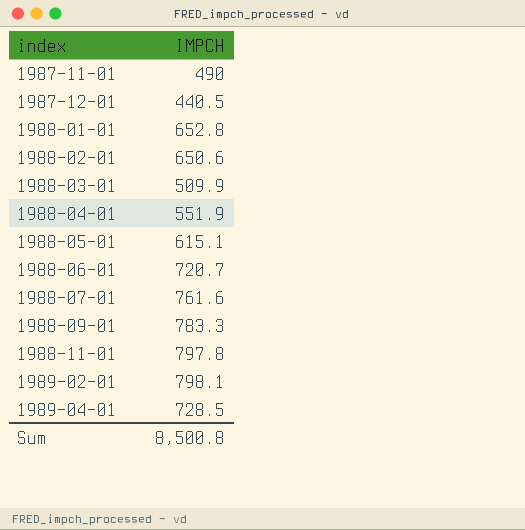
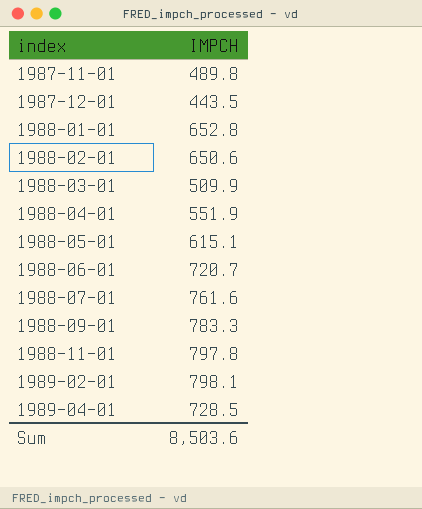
1987-11-01 | IMPCH: 490 -> 489.8
1987-12-01 | IMPCH: 440.5 -> 443.5
Sum | IMPCH: 8,500.8 -> 8,503.6

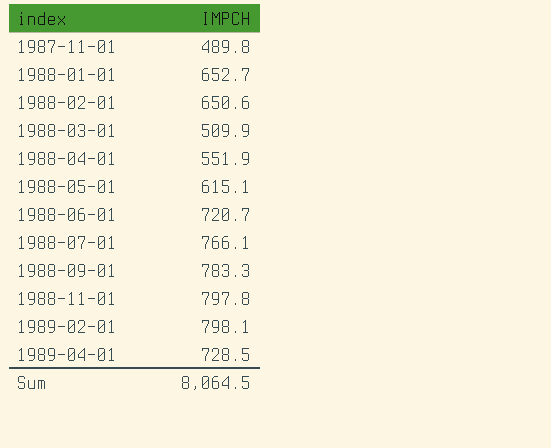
row 1987-12-01: 443.5 -> none
1988-01-01 | IMPCH: 652.8 -> 652.7
1988-07-01 | IMPCH: 761.6 -> 766.1
Sum | IMPCH: 8,503.6 -> 8,064.5

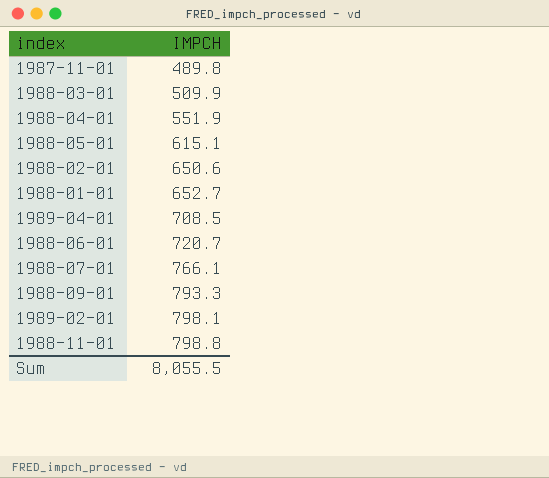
row order: index ascending -> IMPCH ascending
1989-04-01 | IMPCH: 728.5 -> 708.5
1988-09-01 | IMPCH: 783.3 -> 793.3
1988-11-01 | IMPCH: 797.8 -> 798.8
Sum | IMPCH: 8,064.5 -> 8,055.5

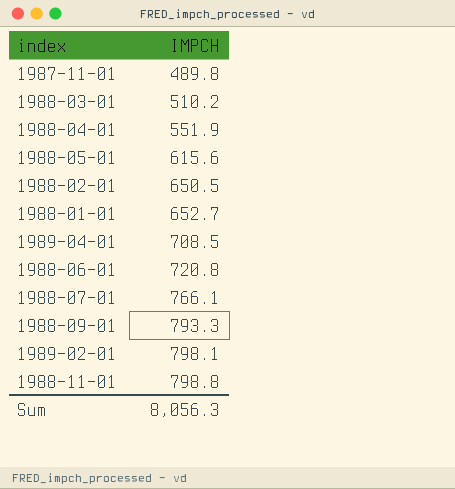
1988-03-01 | IMPCH: 509.9 -> 510.2
1988-05-01 | IMPCH: 615.1 -> 615.6
1988-02-01 | IMPCH: 650.6 -> 650.5
1988-06-01 | IMPCH: 720.7 -> 720.8
Sum | IMPCH: 8,055.5 -> 8,056.3

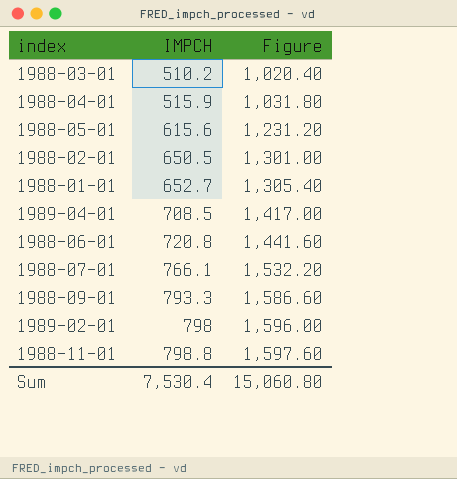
column Figure | formula: none -> [IMPCH] * 2
row 1987-11-01: 489.8 -> none
1988-04-01 | IMPCH: 551.9 -> 515.9
1989-02-01 | IMPCH: 798.1 -> 798
Sum | IMPCH: 8,056.3 -> 7,530.4

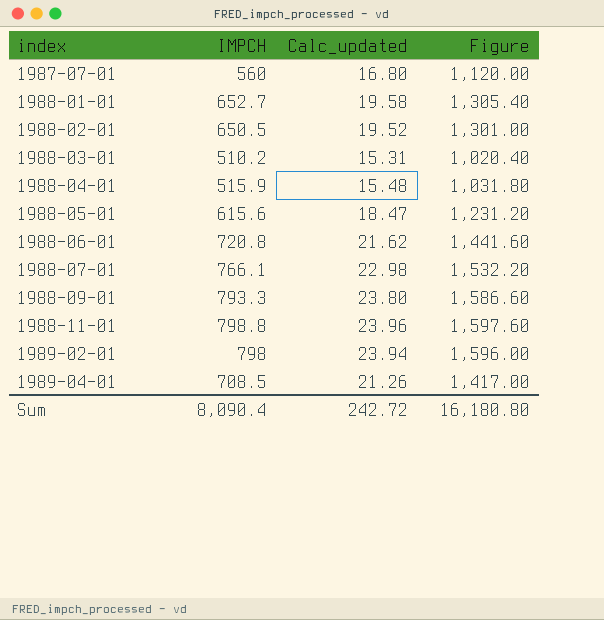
row order: IMPCH ascending -> index ascending
column Calc_updated | formula: none -> [IMPCH] * 0.03
row 1987-07-01: none -> 560 | 16.80 | 1,120.00
Sum | IMPCH: 7,530.4 -> 8,090.4
Sum | Figure: 15,060.80 -> 16,180.80

